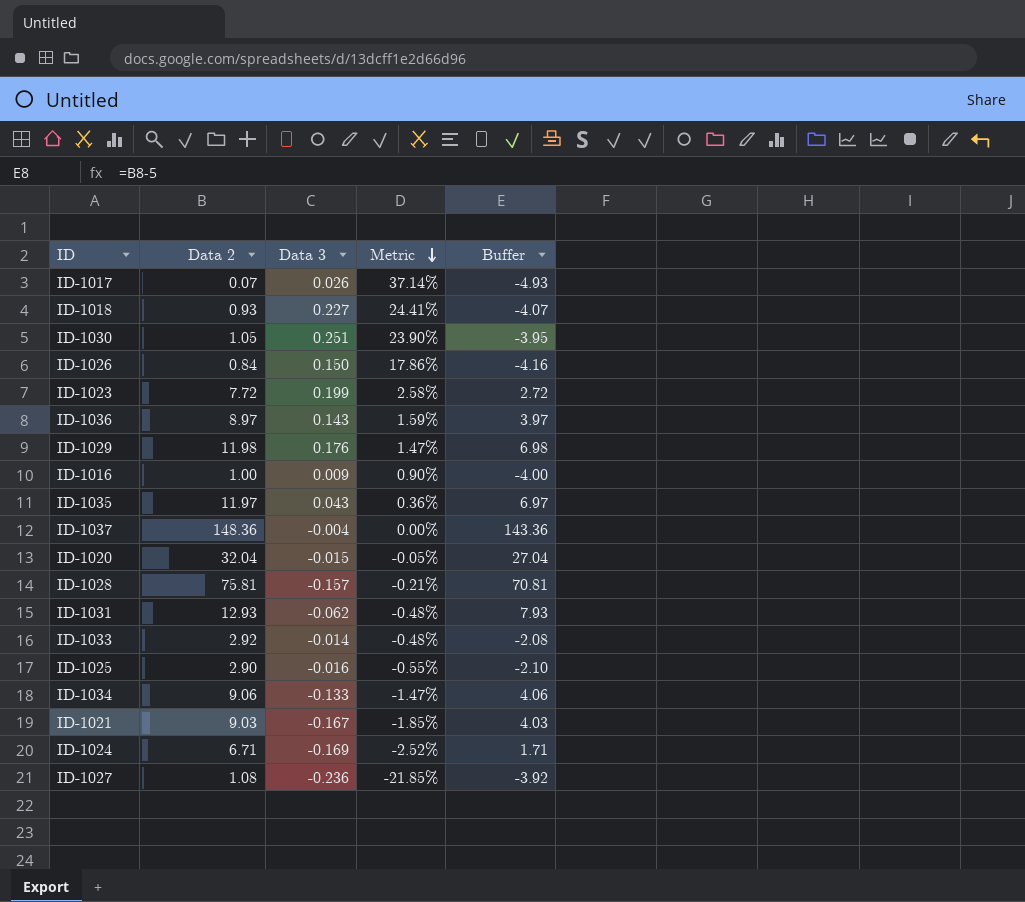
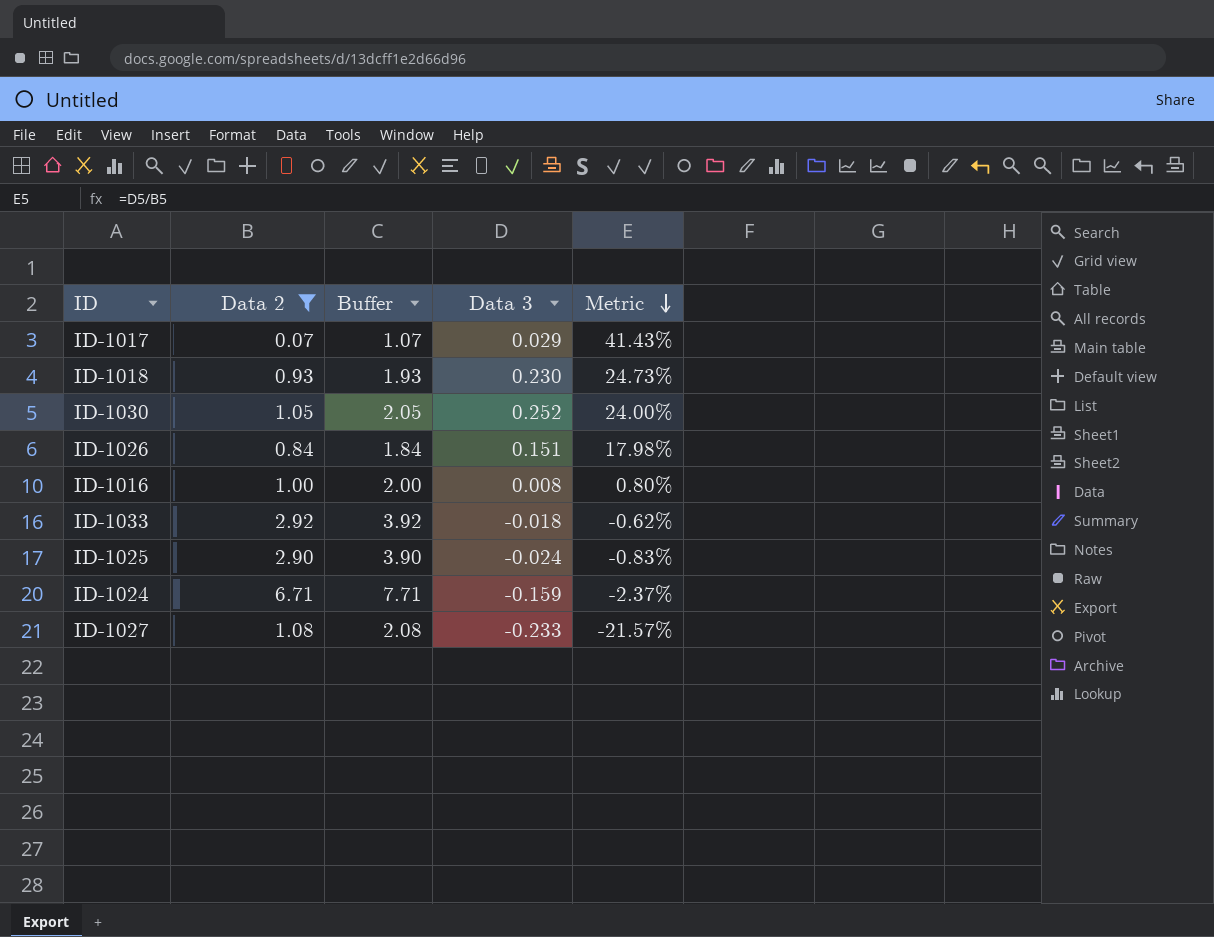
filter: none -> Data 2 <= 6.71
column Buffer | formula: [Data 2] - 5 -> [Data 2] + 1
column Buffer | position: 5 -> 3
ID-1017 | Data 3: 0.026 -> 0.029
ID-1017 | Metric: 37.14% -> 41.43%
ID-1018 | Data 3: 0.227 -> 0.230
ID-1018 | Metric: 24.41% -> 24.73%
ID-1030 | Data 3: 0.251 -> 0.252
ID-1030 | Metric: 23.90% -> 24.00%
ID-1026 | Data 3: 0.150 -> 0.151
ID-1026 | Metric: 17.86% -> 17.98%
ID-1016 | Data 3: 0.009 -> 0.008
ID-1016 | Metric: 0.90% -> 0.80%
ID-1033 | Data 3: -0.014 -> -0.018
ID-1033 | Metric: -0.48% -> -0.62%
ID-1025 | Data 3: -0.016 -> -0.024
ID-1025 | Metric: -0.55% -> -0.83%
ID-1024 | Data 3: -0.169 -> -0.159
ID-1024 | Metric: -2.52% -> -2.37%
ID-1027 | Data 3: -0.236 -> -0.233
ID-1027 | Metric: -21.85% -> -21.57%

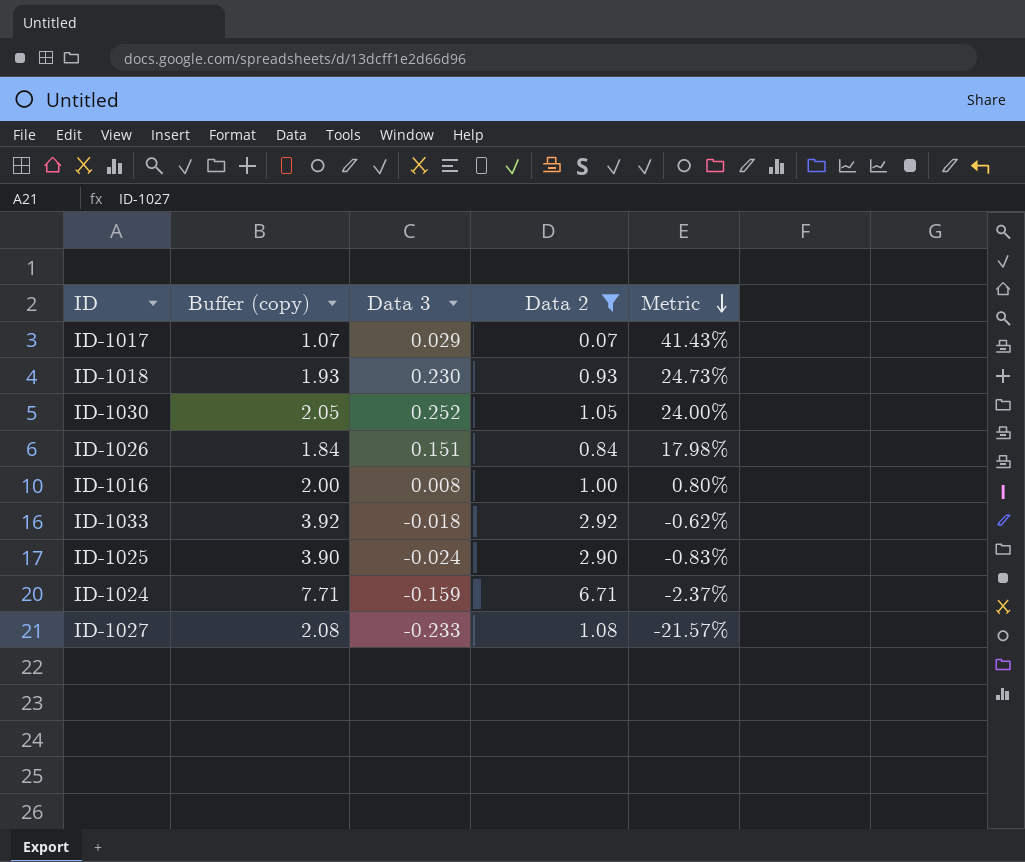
column name: Buffer -> Buffer (copy)
column Data 2 | position: 2 -> 4

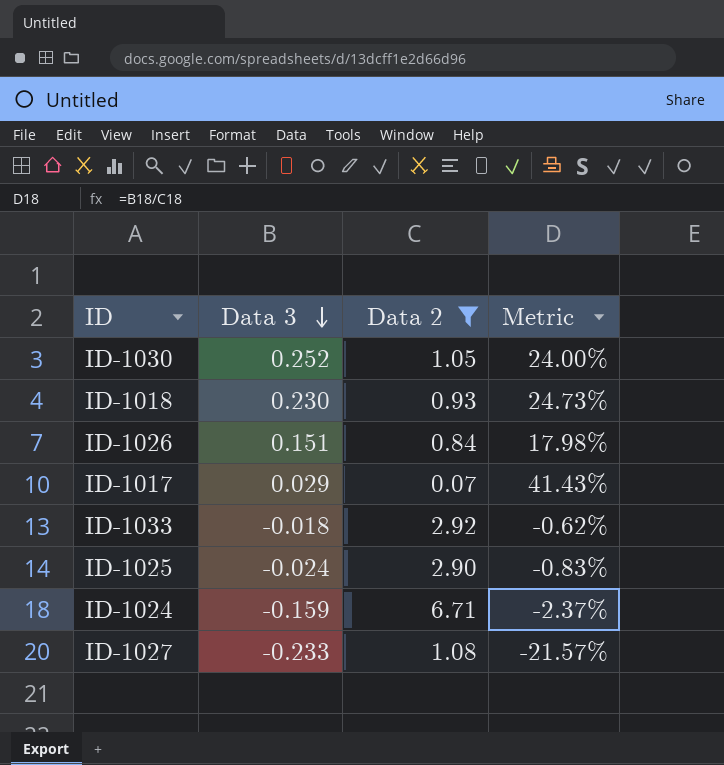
row order: Metric descending -> Data 3 descending
column Buffer (copy) | formula: [Data 2] + 1 -> none
row ID-1016: 2.00 | 0.008 | 1.00 | 0.80% -> none

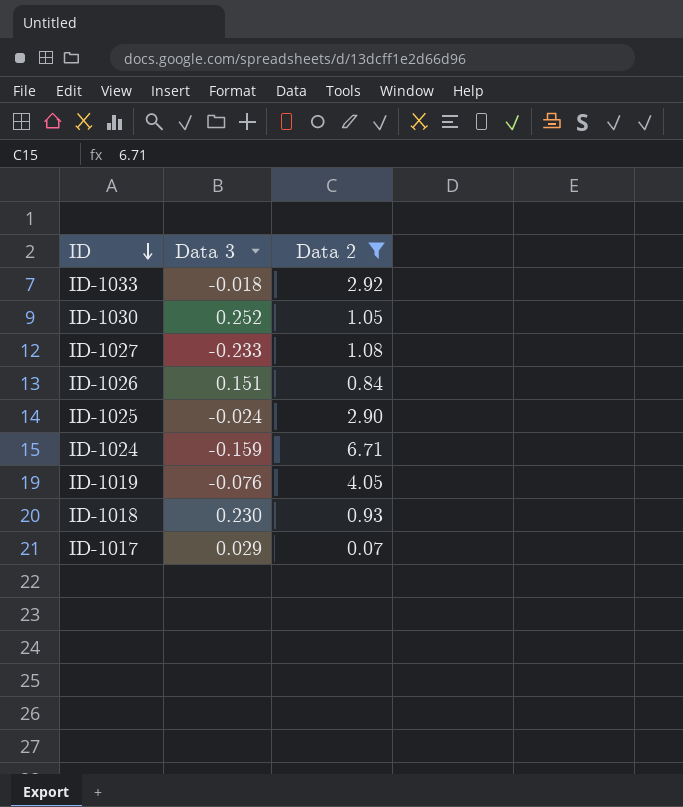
row order: Data 3 descending -> ID descending
column Metric | formula: [Data 3] / [Data 2] -> none
row ID-1019: none -> -0.076 | 4.05

